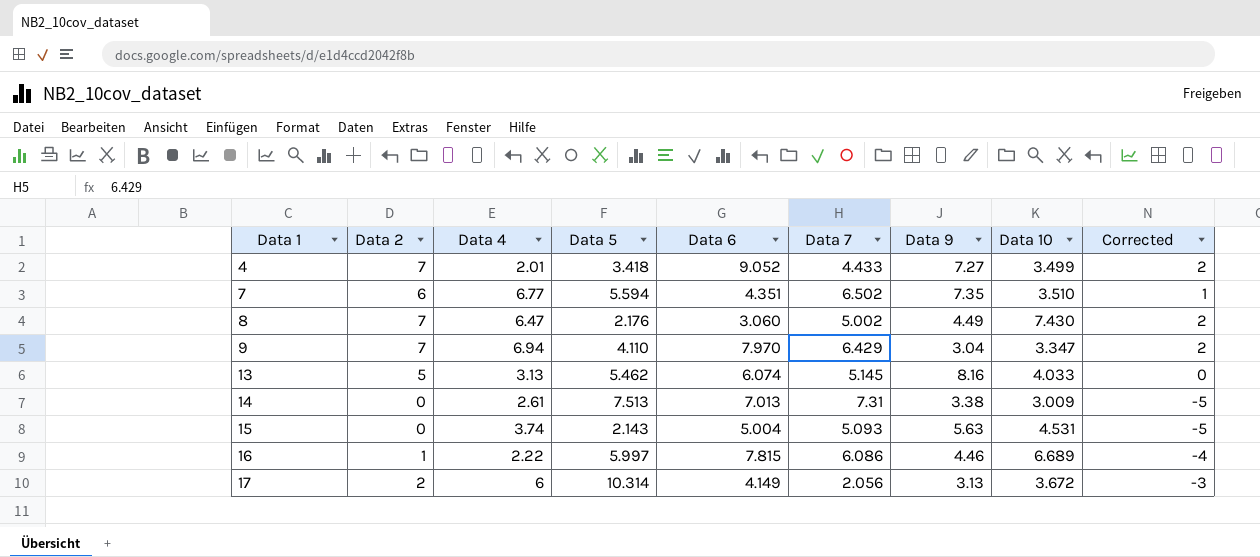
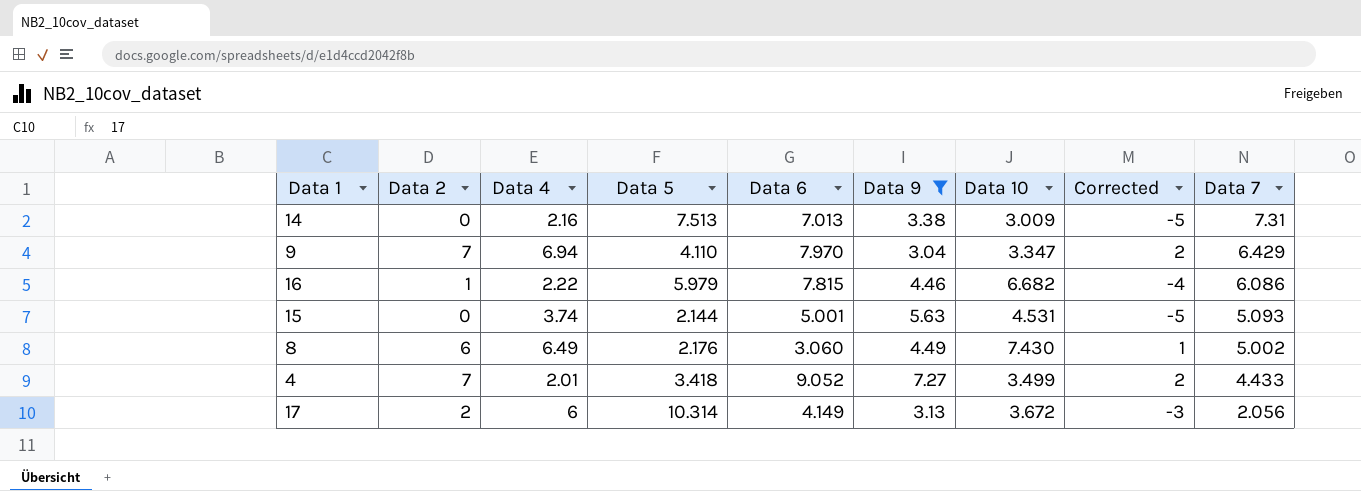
filter: none -> Data 9 <= 7.27
row order: Data 1 ascending -> Data 7 descending
column Data 7 | position: 6 -> 9
14 | Data 4: 2.61 -> 2.16
16 | Data 5: 5.997 -> 5.979
16 | Data 10: 6.689 -> 6.682
15 | Data 5: 2.143 -> 2.144
15 | Data 6: 5.004 -> 5.001
8 | Data 2: 7 -> 6
8 | Data 4: 6.47 -> 6.49
8 | Corrected: 2 -> 1

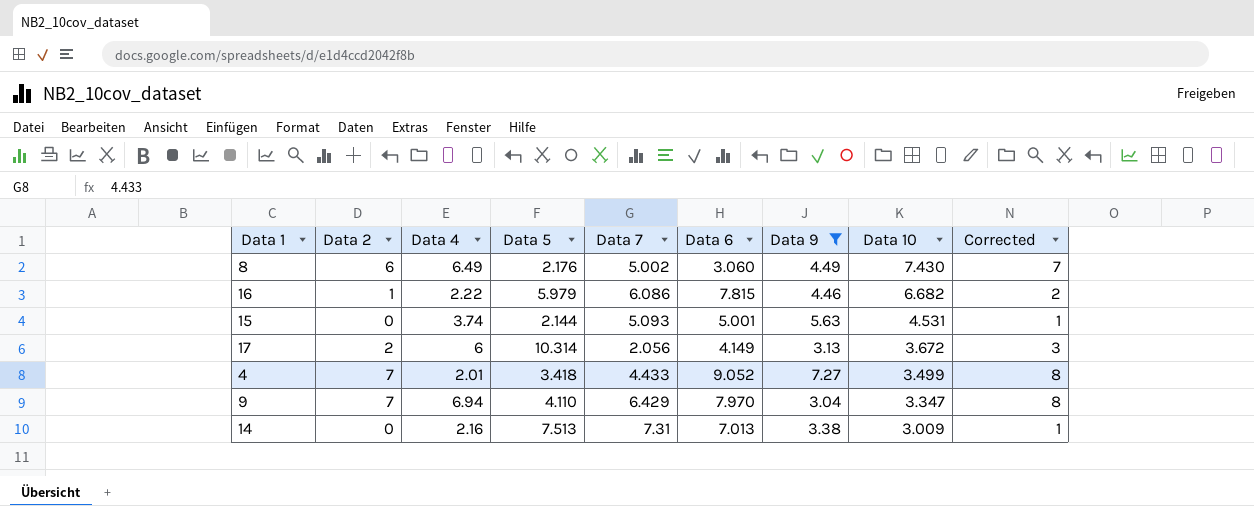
row order: Data 7 descending -> Data 10 descending
column Data 7 | position: 9 -> 5
column Corrected | formula: [Data 2] - 5 -> [Data 2] + 1

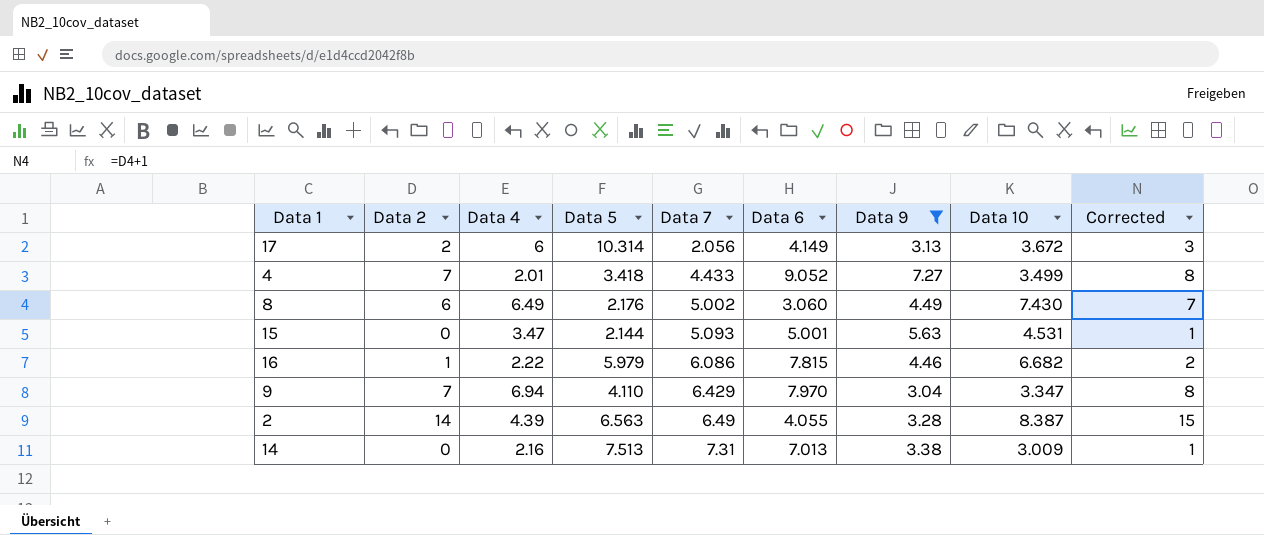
row order: Data 10 descending -> Data 7 ascending
15 | Data 4: 3.74 -> 3.47
row 2: none -> 14 | 4.39 | 6.563 | 6.49 | 4.055 | 3.28 | 8.387 | 15

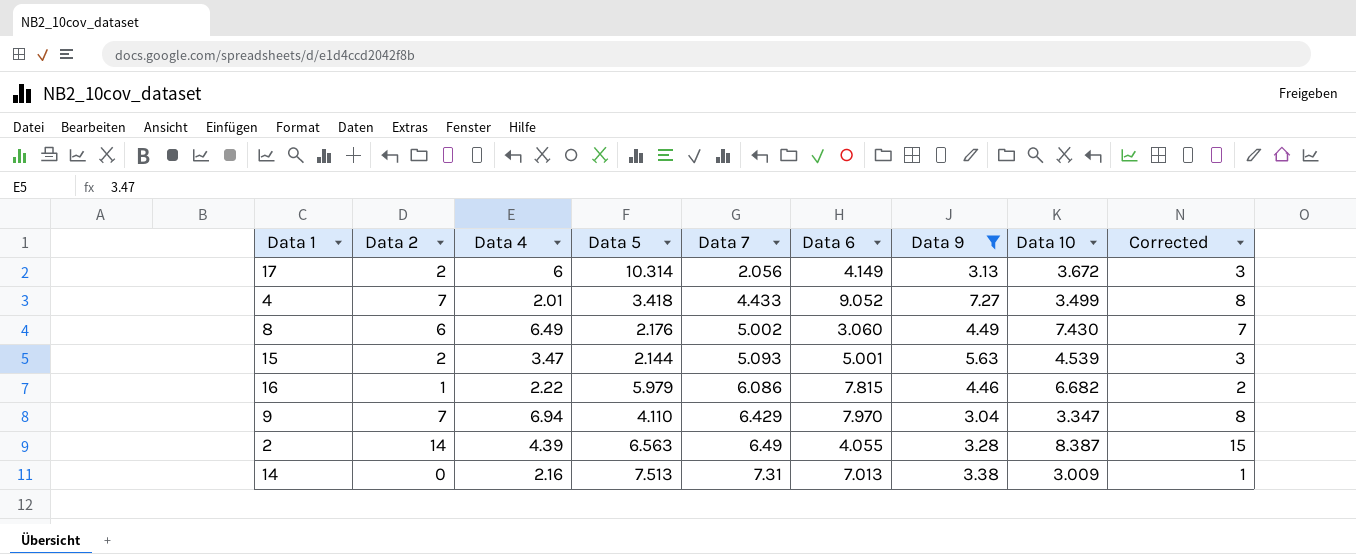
15 | Data 2: 0 -> 2
15 | Data 10: 4.531 -> 4.539
15 | Corrected: 1 -> 3

